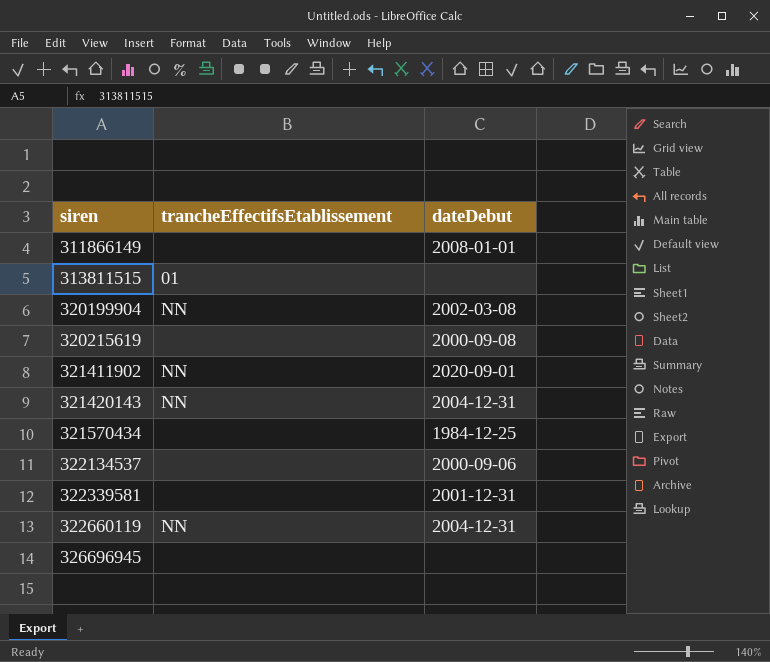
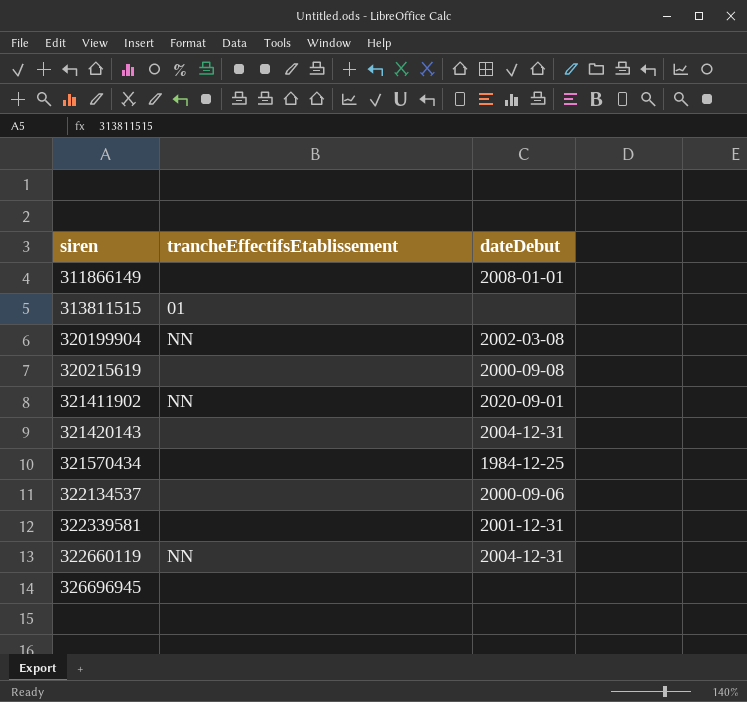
321420143 | trancheEffectifsEtablissement: NN -> none

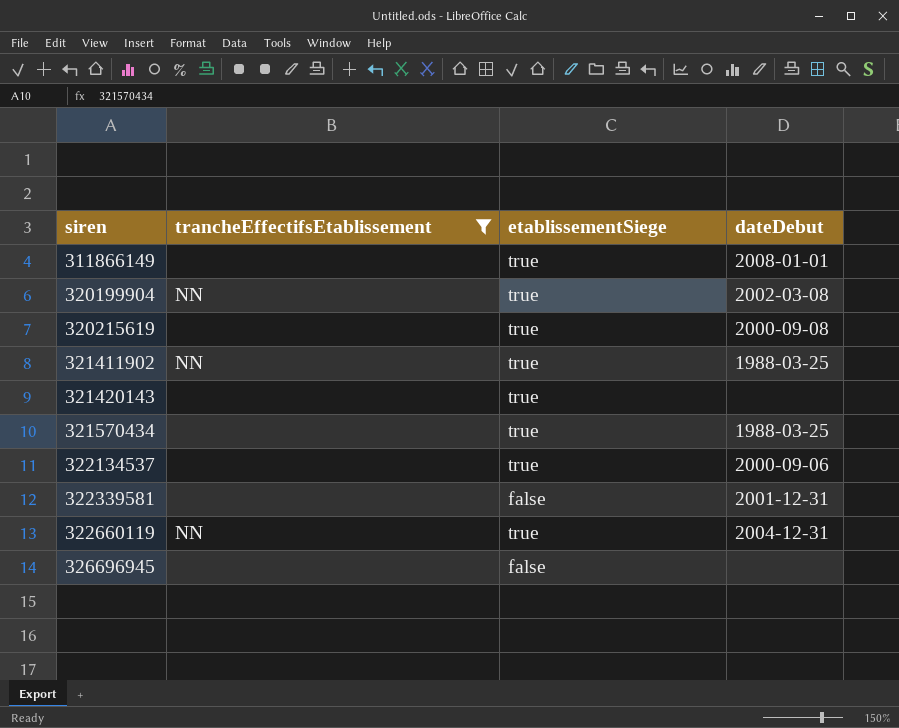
filter: none -> trancheEffectifsEtablissement != 01
column etablissementSiege | position: none -> 3
321411902 | dateDebut: 2020-09-01 -> 1988-03-25
321420143 | dateDebut: 2004-12-31 -> none
321570434 | dateDebut: 1984-12-25 -> 1988-03-25

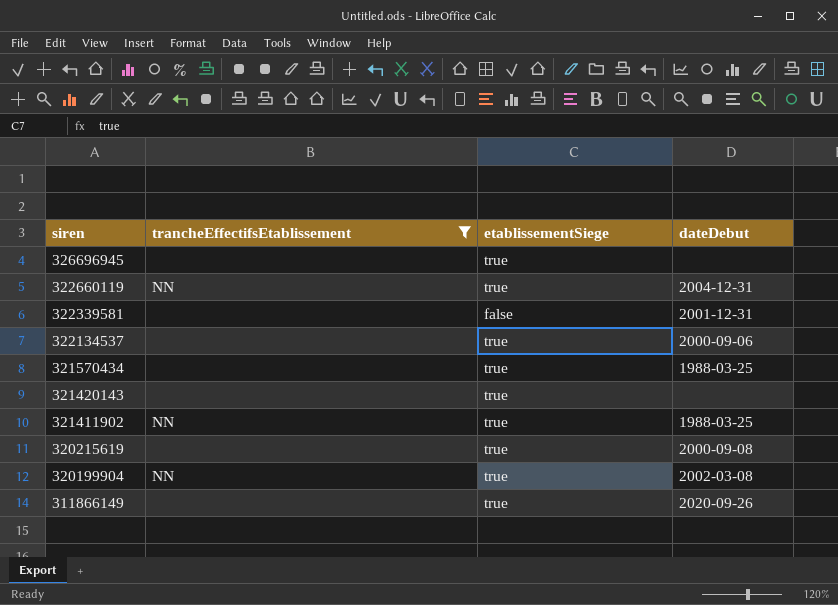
row order: siren ascending -> siren descending
326696945 | etablissementSiege: false -> true
311866149 | dateDebut: 2008-01-01 -> 2020-09-26

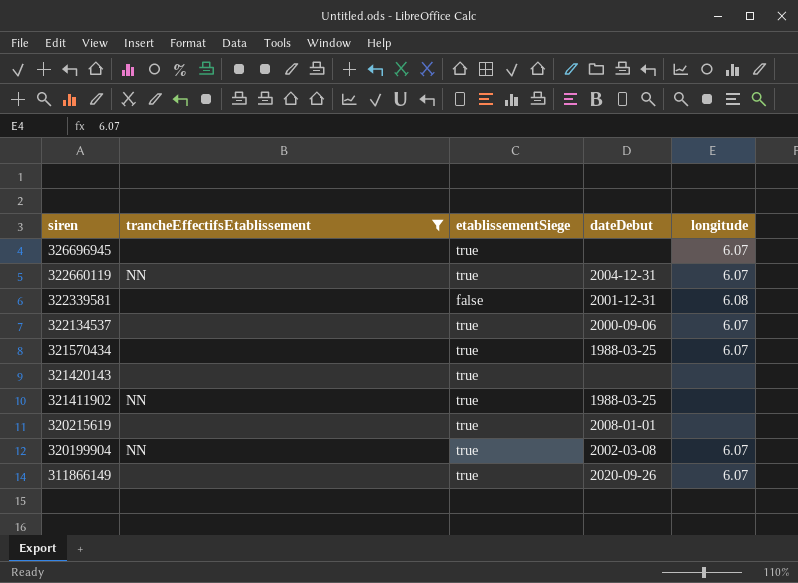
column longitude | position: none -> 5
320215619 | dateDebut: 2000-09-08 -> 2008-01-01

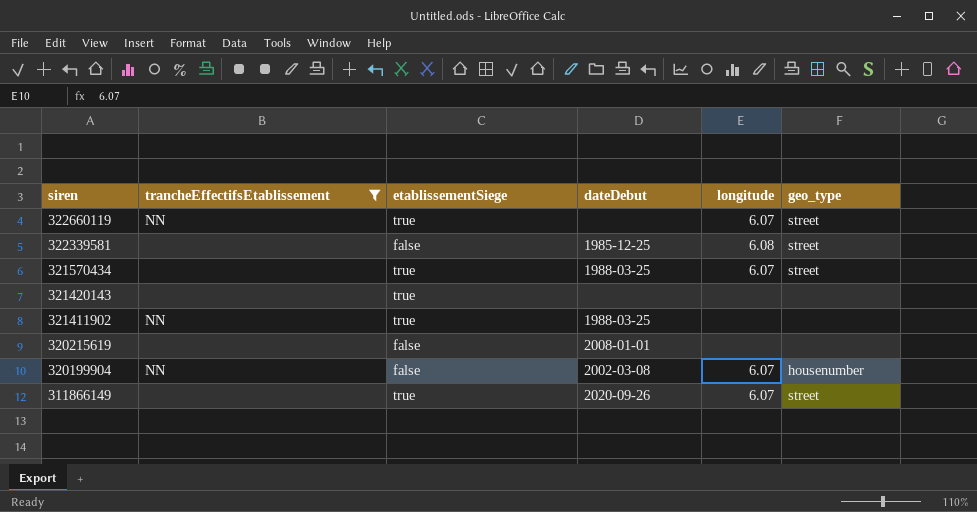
column geo_type | position: none -> 6
row 326696945: none | true | none | 6.07 -> none
row 322134537: none | true | 2000-09-06 | 6.07 -> none
322660119 | dateDebut: 2004-12-31 -> none
322339581 | dateDebut: 2001-12-31 -> 1985-12-25
320215619 | etablissementSiege: true -> false
320199904 | etablissementSiege: true -> false

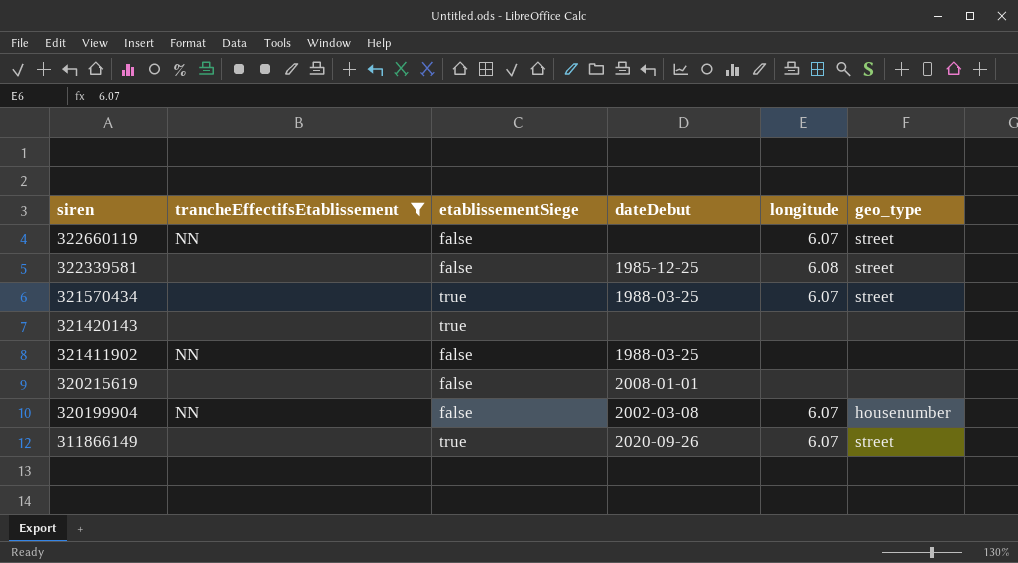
322660119 | etablissementSiege: true -> false
321411902 | etablissementSiege: true -> false

